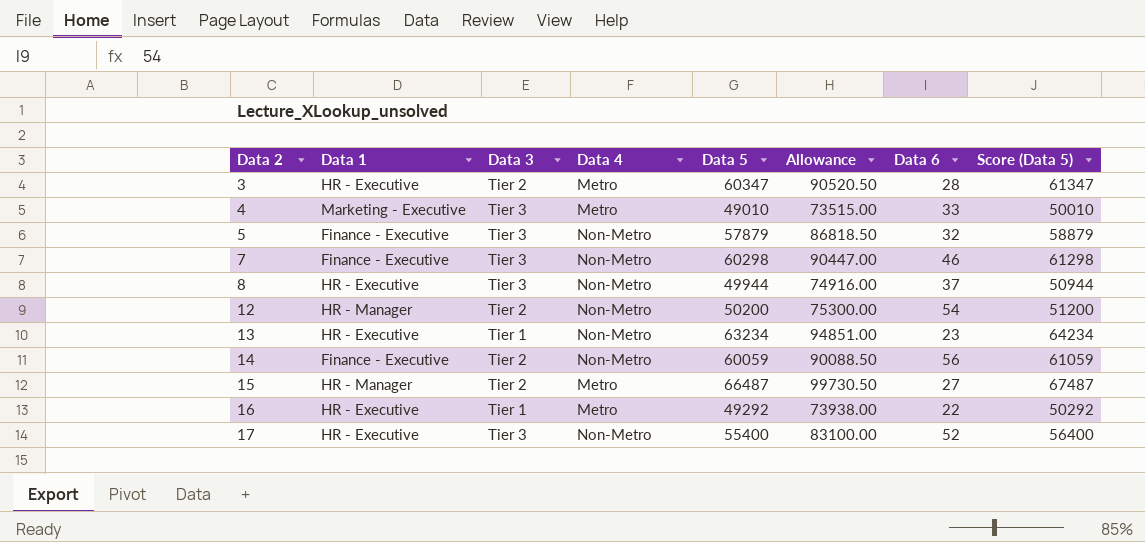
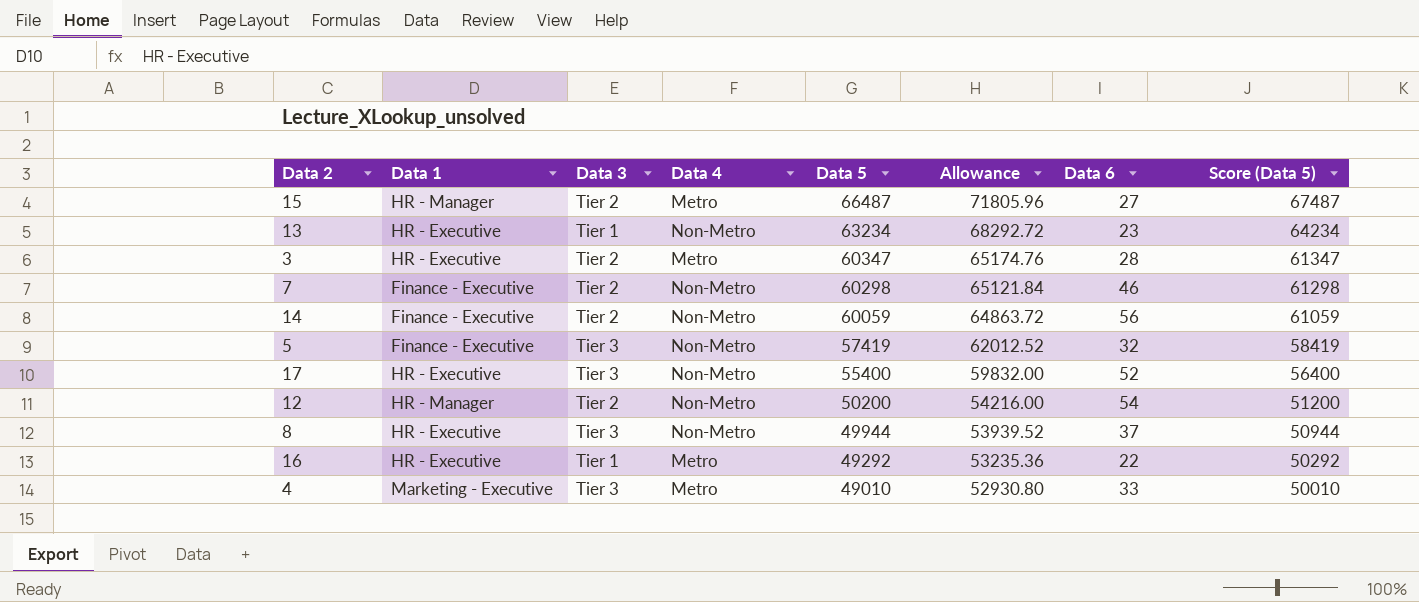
row order: Data 2 ascending -> Data 5 descending
column Allowance | formula: [Data 5] * 1.5 -> [Data 5] * 1.08
7 | Data 3: Tier 3 -> Tier 2
5 | Data 5: 57879 -> 57419
5 | Score (Data 5): 58879 -> 58419

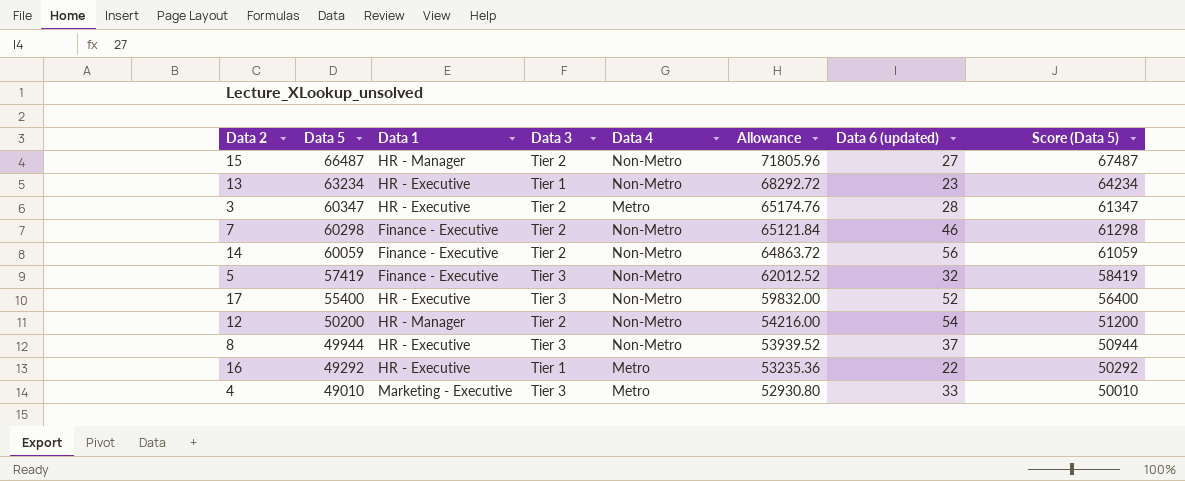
column Data 5 | position: 5 -> 2
column name: Data 6 -> Data 6 (updated)
15 | Data 4: Metro -> Non-Metro

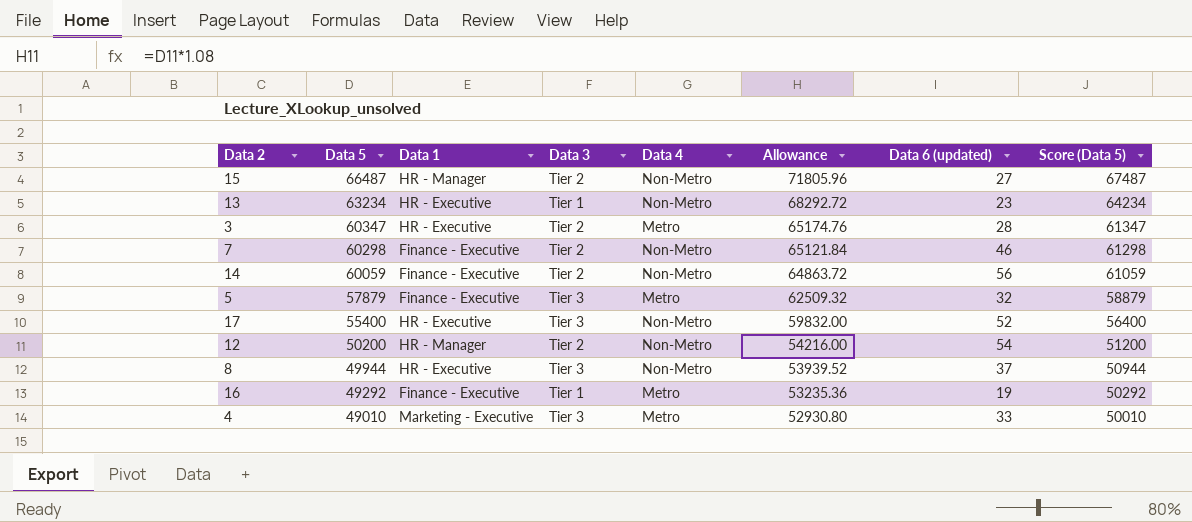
5 | Data 5: 57419 -> 57879
5 | Data 4: Non-Metro -> Metro
5 | Allowance: 62012.52 -> 62509.32
5 | Score (Data 5): 58419 -> 58879
16 | Data 1: HR - Executive -> Finance - Executive
16 | Data 6 (updated): 22 -> 19

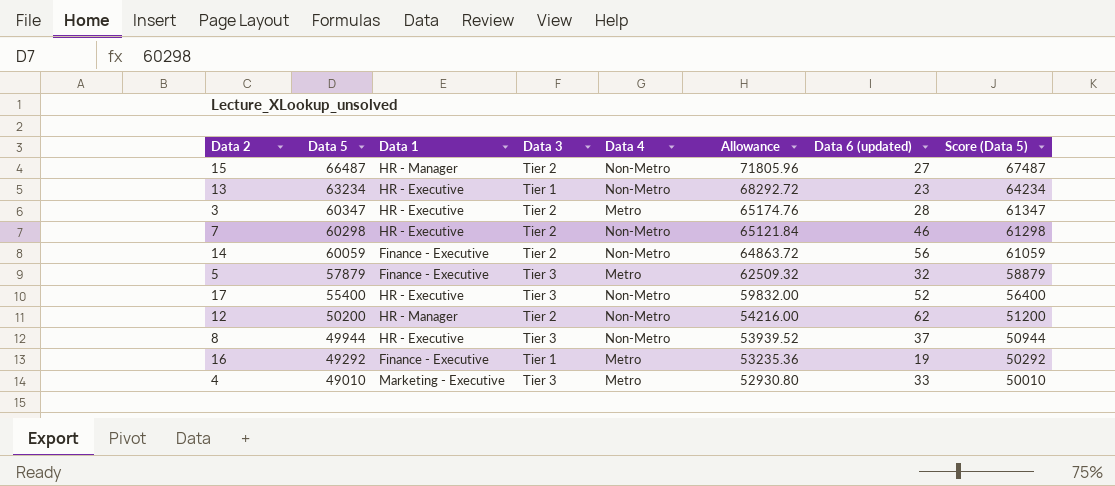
7 | Data 1: Finance - Executive -> HR - Executive
12 | Data 6 (updated): 54 -> 62

